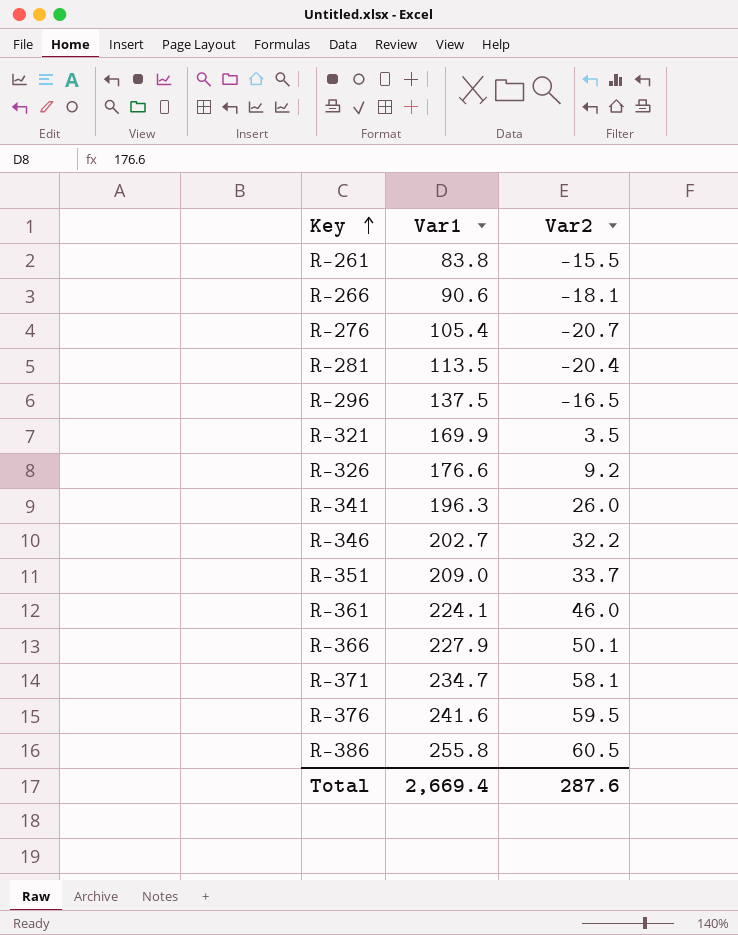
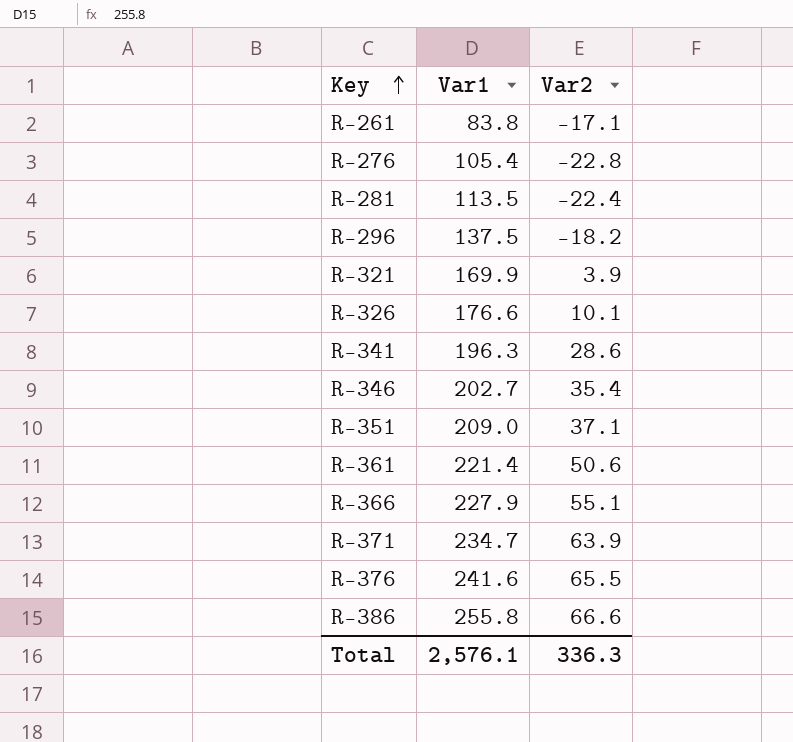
row R-266: 90.6 | -18.1 -> none
R-261 | Var2: -15.5 -> -17.1
R-276 | Var2: -20.7 -> -22.8
R-281 | Var2: -20.4 -> -22.4
R-296 | Var2: -16.5 -> -18.2
R-321 | Var2: 3.5 -> 3.9
R-326 | Var2: 9.2 -> 10.1
R-341 | Var2: 26.0 -> 28.6
R-346 | Var2: 32.2 -> 35.4
R-351 | Var2: 33.7 -> 37.1
R-361 | Var1: 224.1 -> 221.4
R-361 | Var2: 46.0 -> 50.6
R-366 | Var2: 50.1 -> 55.1
R-371 | Var2: 58.1 -> 63.9
R-376 | Var2: 59.5 -> 65.5
R-386 | Var2: 60.5 -> 66.6
Total | Var1: 2,669.4 -> 2,576.1
Total | Var2: 287.6 -> 336.3

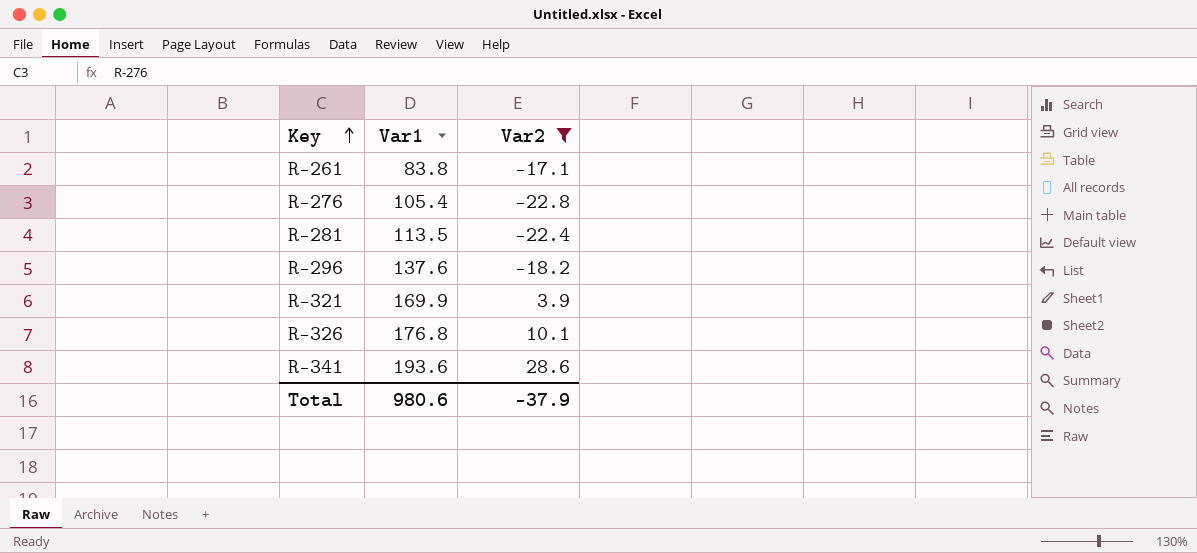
filter: none -> Var2 <= 28.6
R-296 | Var1: 137.5 -> 137.6
R-326 | Var1: 176.6 -> 176.8
R-341 | Var1: 196.3 -> 193.6
Total | Var1: 2,576.1 -> 980.6
Total | Var2: 336.3 -> -37.9

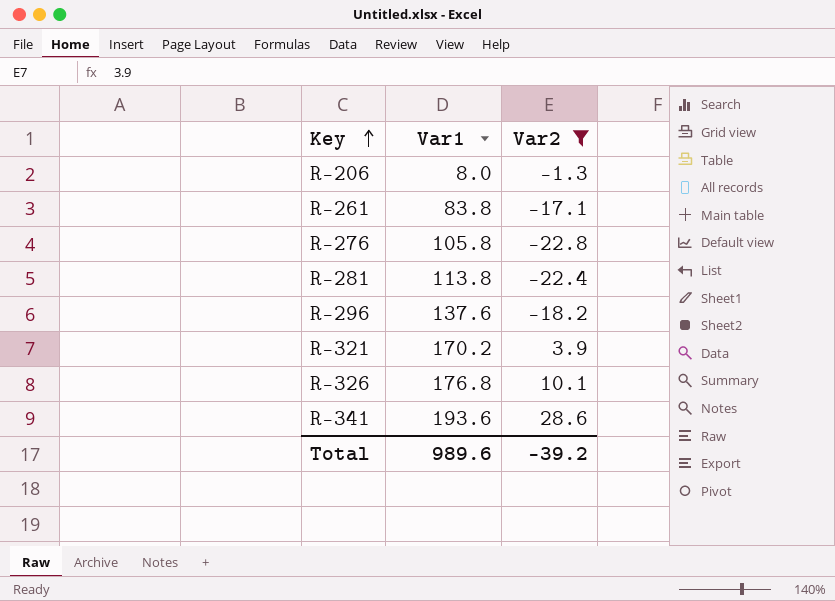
row R-206: none -> 8.0 | -1.3
R-276 | Var1: 105.4 -> 105.8
R-281 | Var1: 113.5 -> 113.8
R-321 | Var1: 169.9 -> 170.2
Total | Var1: 980.6 -> 989.6
Total | Var2: -37.9 -> -39.2

